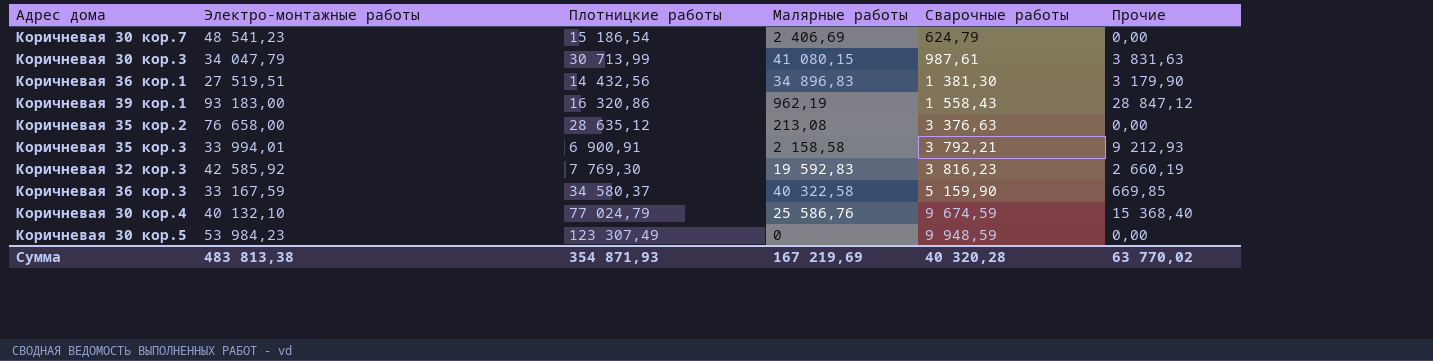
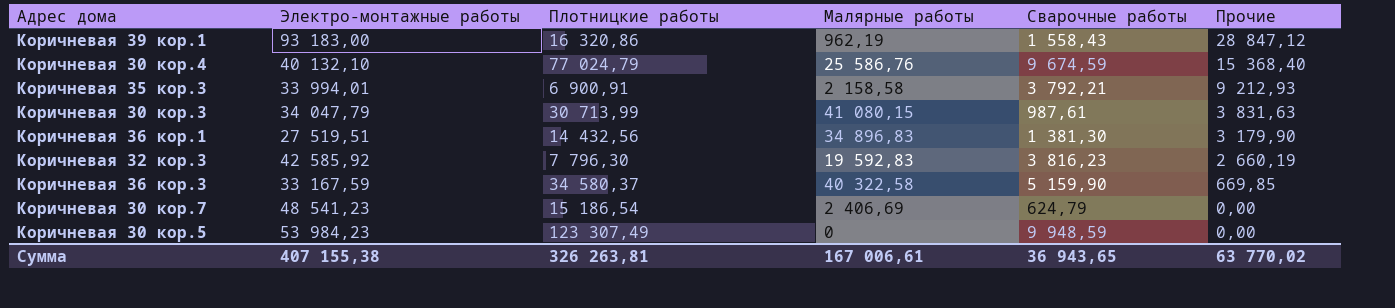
row order: Сварочные работы ascending -> Прочие descending
row Коричневая 35 кор.2: 76 658,00 | 28 635,12 | 213,08 | 3 376,63 | 0,00 -> none
Коричневая 32 кор.3 | Плотницкие работы: 7 769,30 -> 7 796,30
Сумма | Электро-монтажные работы: 483 813,38 -> 407 155,38
Сумма | Плотницкие работы: 354 871,93 -> 326 263,81
Сумма | Малярные работы: 167 219,69 -> 167 006,61
Сумма | Сварочные работы: 40 320,28 -> 36 943,65

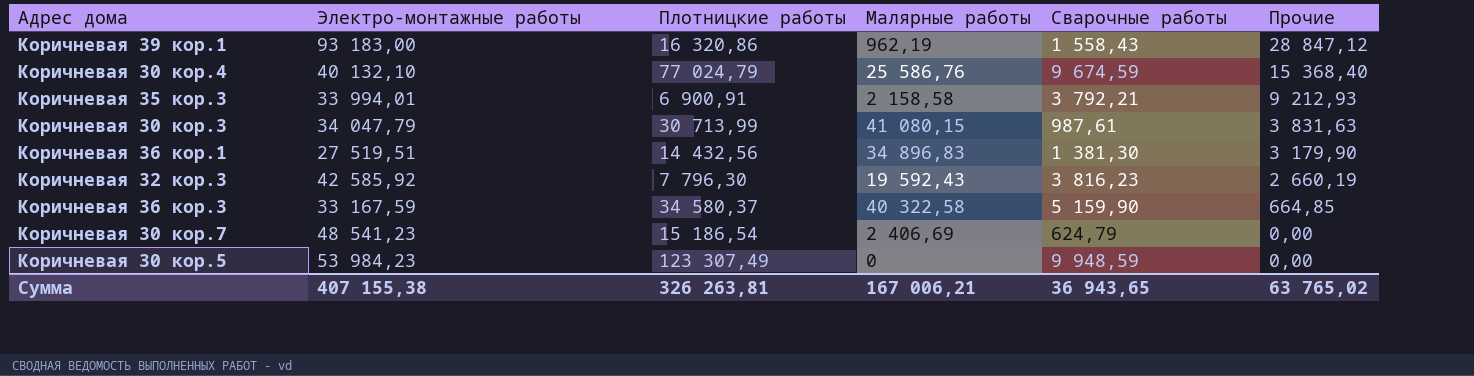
Коричневая 32 кор.3 | Малярные работы: 19 592,83 -> 19 592,43
Коричневая 36 кор.3 | Прочие: 669,85 -> 664,85
Сумма | Малярные работы: 167 006,61 -> 167 006,21
Сумма | Прочие: 63 770,02 -> 63 765,02

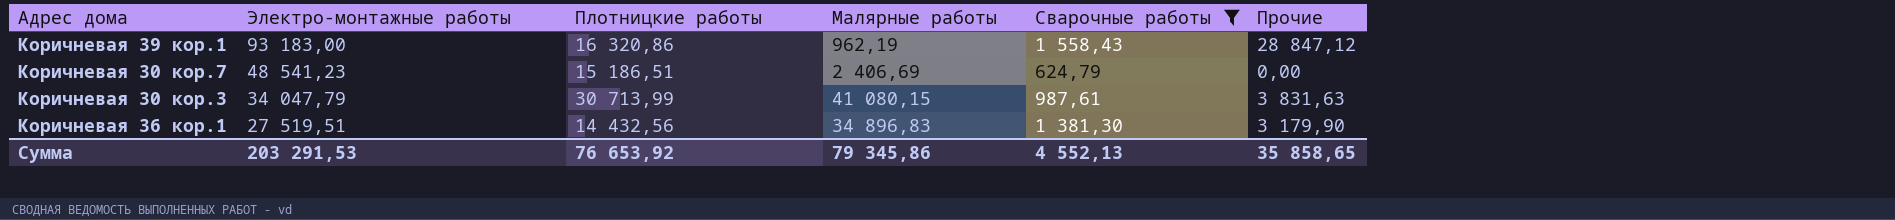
filter: none -> Сварочные работы <= 1 558,43
row order: Прочие descending -> Электро-монтажные работы descending
Коричневая 30 кор.7 | Плотницкие работы: 15 186,54 -> 15 186,51
Сумма | Электро-монтажные работы: 407 155,38 -> 203 291,53
Сумма | Плотницкие работы: 326 263,81 -> 76 653,92
Сумма | Малярные работы: 167 006,21 -> 79 345,86
Сумма | Сварочные работы: 36 943,65 -> 4 552,13
Сумма | Прочие: 63 765,02 -> 35 858,65

